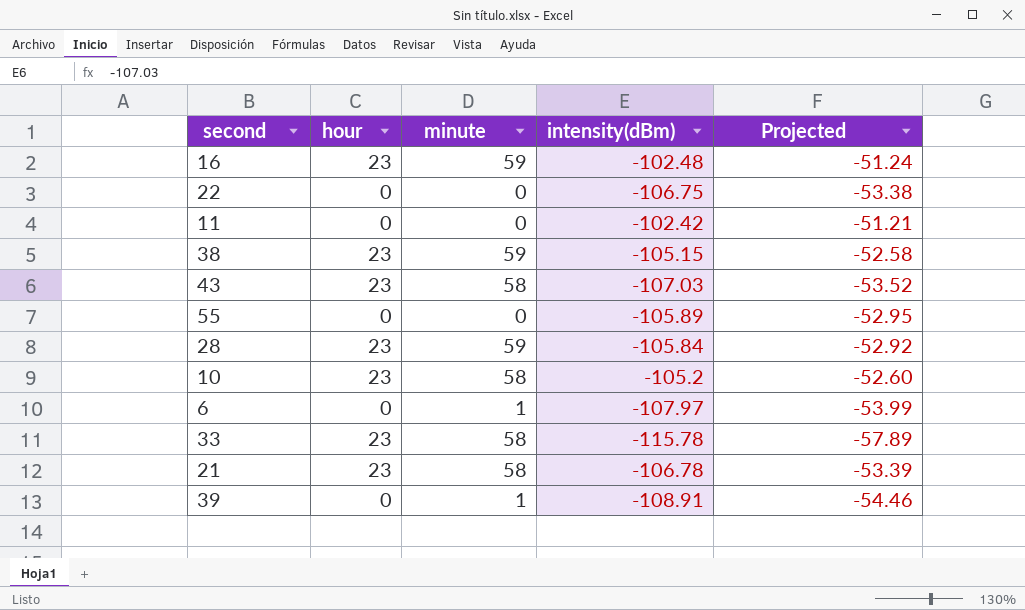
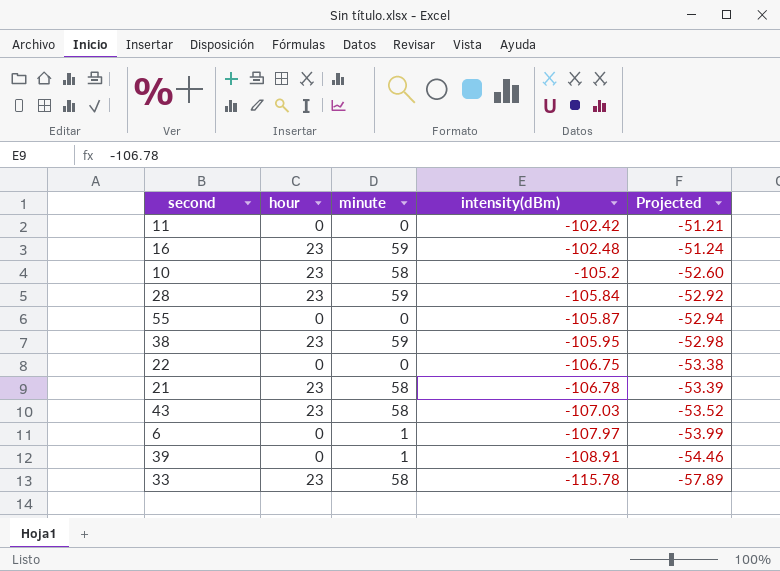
row order: none -> intensity(dBm) descending
55 | intensity(dBm): -105.89 -> -105.87
55 | Projected: -52.95 -> -52.94
38 | intensity(dBm): -105.15 -> -105.95
38 | Projected: -52.58 -> -52.98

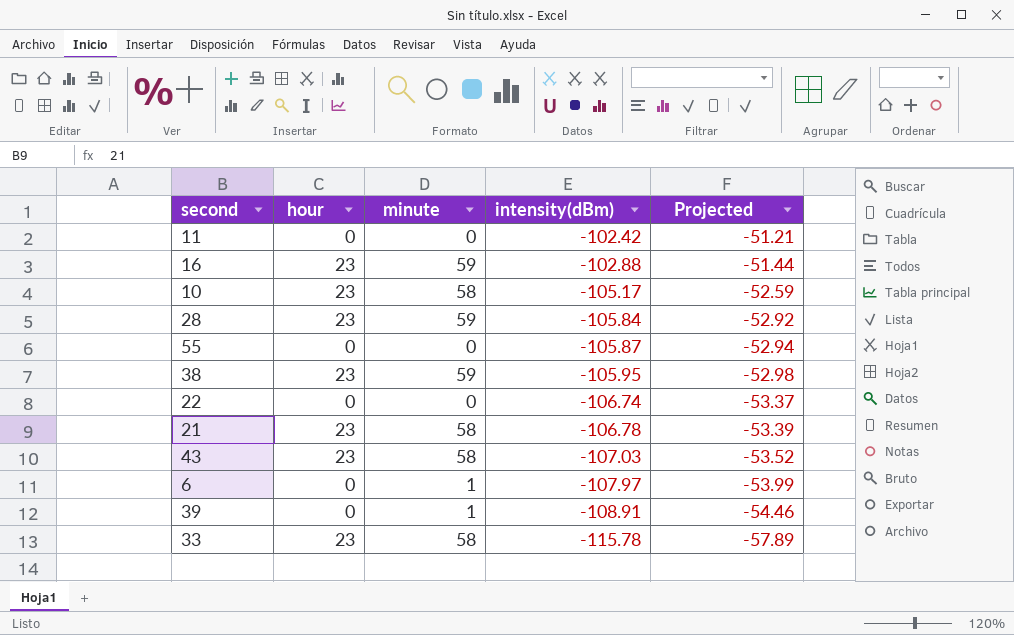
16 | intensity(dBm): -102.48 -> -102.88
16 | Projected: -51.24 -> -51.44
10 | intensity(dBm): -105.2 -> -105.17
10 | Projected: -52.60 -> -52.59
22 | intensity(dBm): -106.75 -> -106.74
22 | Projected: -53.38 -> -53.37

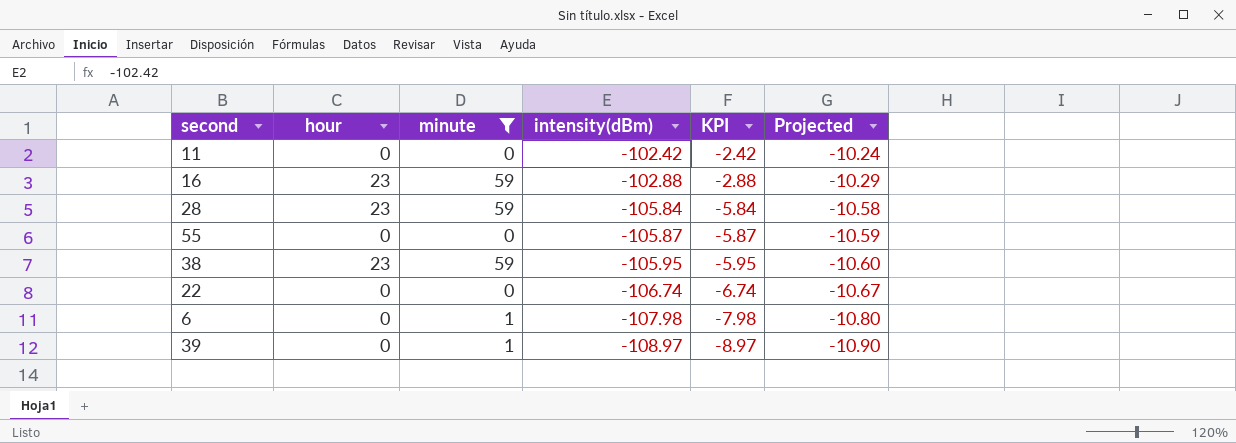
filter: none -> minute != 58
column KPI | formula: none -> [intensity(dBm)] + 100
column Projected | formula: [intensity(dBm)] * 0.5 -> [intensity(dBm)] * 0.1
6 | intensity(dBm): -107.97 -> -107.98
39 | intensity(dBm): -108.91 -> -108.97

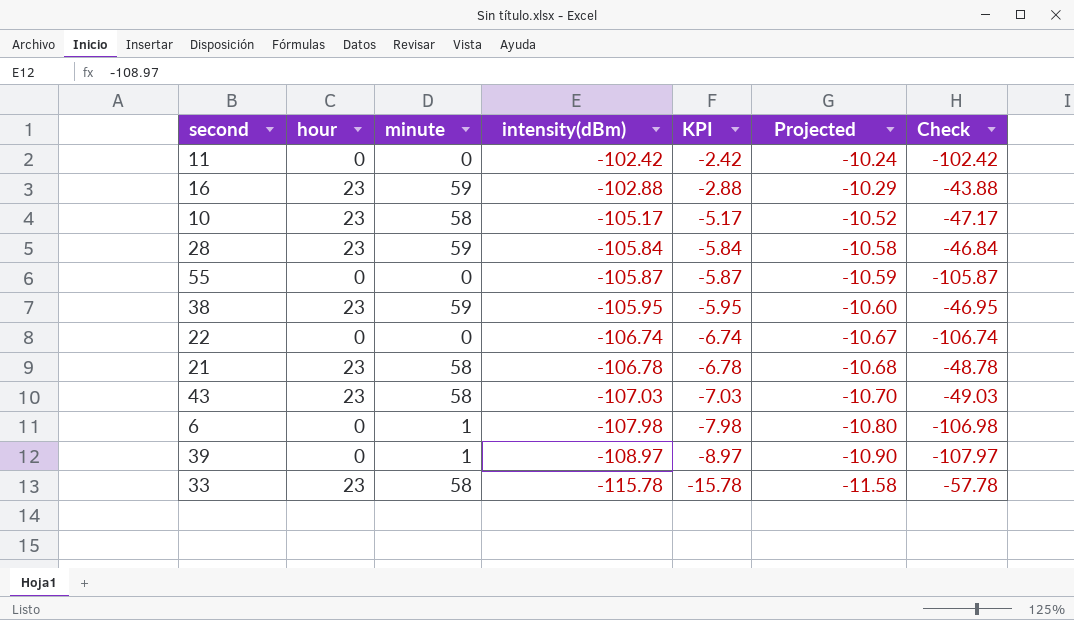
filter: minute != 58 -> none
column Check | formula: none -> [minute] + [intensity(dBm)]

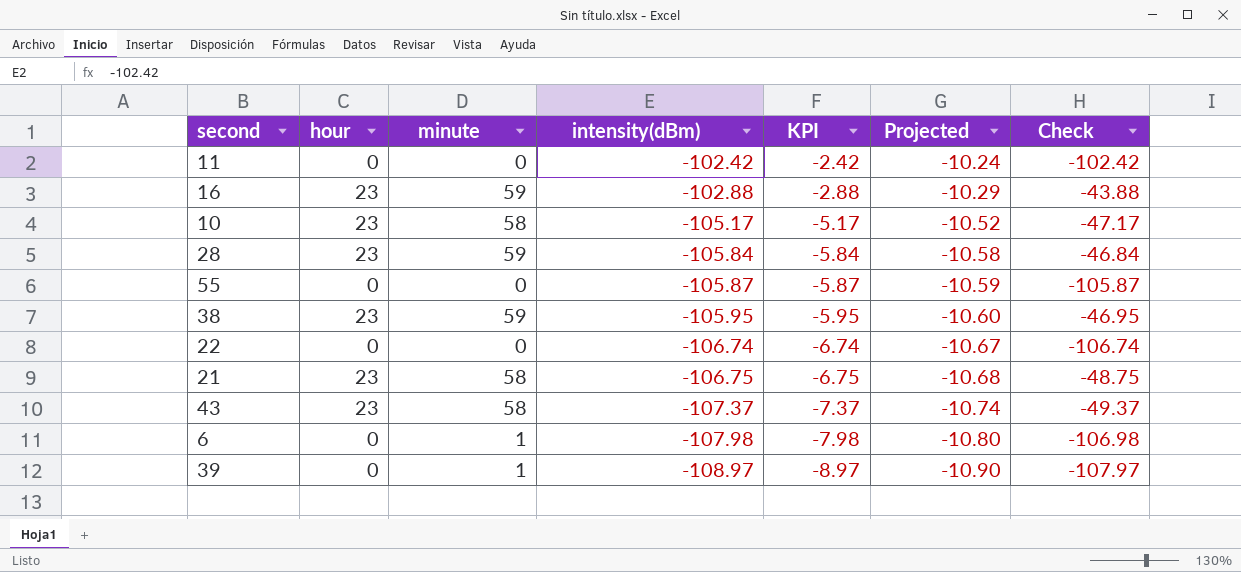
row 33: 23 | 58 | -115.78 | -15.78 | -11.58 | -57.78 -> none
21 | intensity(dBm): -106.78 -> -106.75
21 | KPI: -6.78 -> -6.75
21 | Check: -48.78 -> -48.75
43 | intensity(dBm): -107.03 -> -107.37
43 | KPI: -7.03 -> -7.37
43 | Projected: -10.70 -> -10.74
43 | Check: -49.03 -> -49.37

